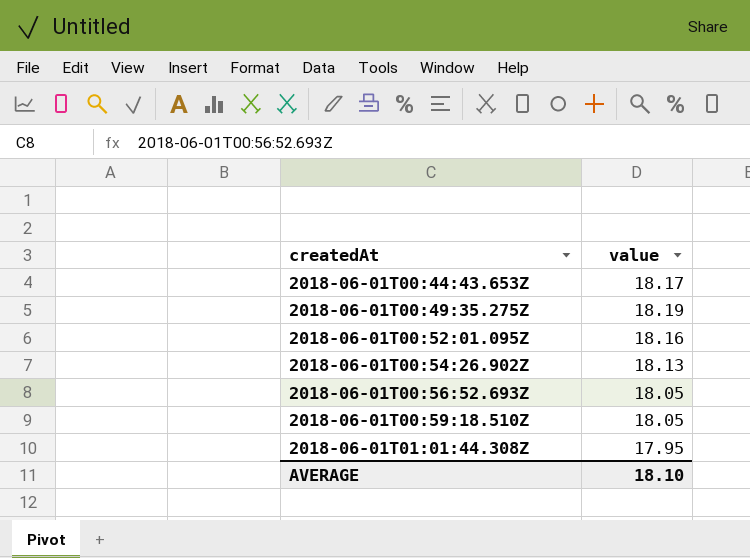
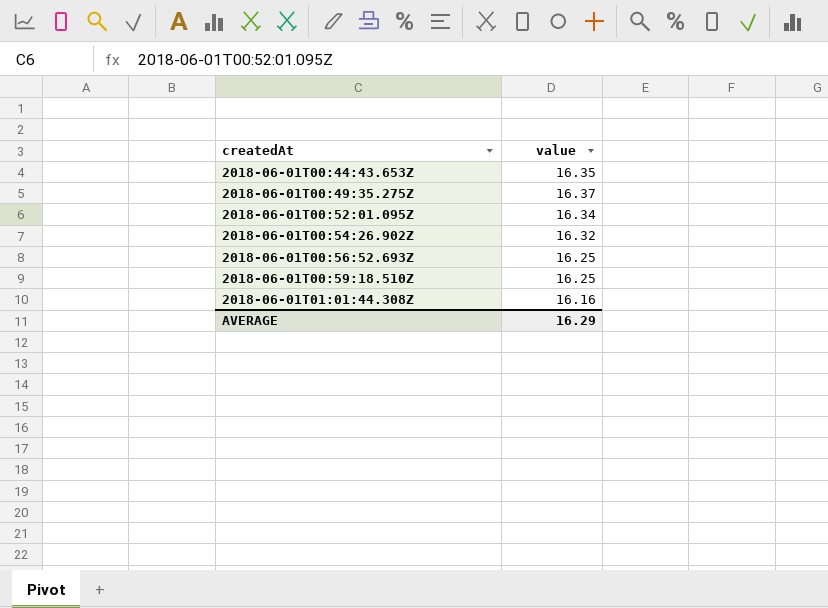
2018-06-01T00:44:43.653Z | value: 18.17 -> 16.35
2018-06-01T00:49:35.275Z | value: 18.19 -> 16.37
2018-06-01T00:52:01.095Z | value: 18.16 -> 16.34
2018-06-01T00:54:26.902Z | value: 18.13 -> 16.32
2018-06-01T00:56:52.693Z | value: 18.05 -> 16.25
2018-06-01T00:59:18.510Z | value: 18.05 -> 16.25
2018-06-01T01:01:44.308Z | value: 17.95 -> 16.16
AVERAGE | value: 18.10 -> 16.29

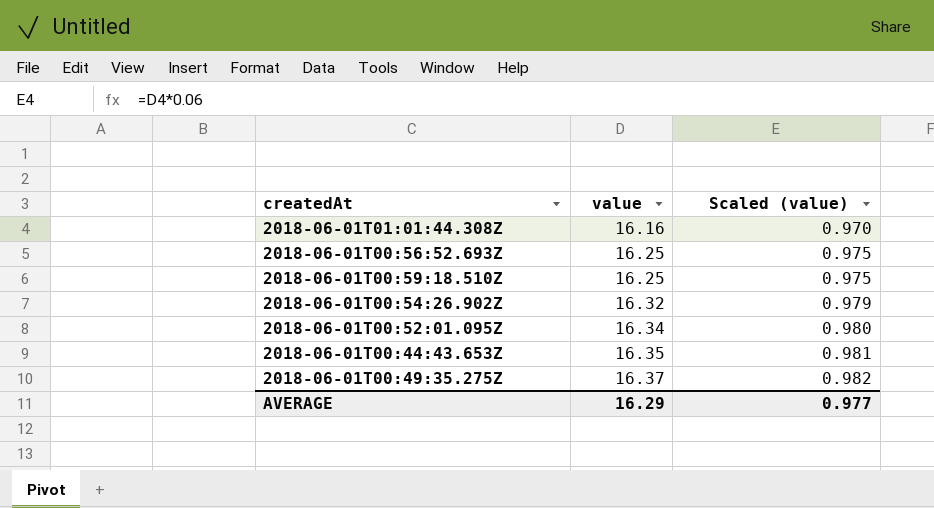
row order: createdAt ascending -> value ascending
column Scaled (value) | formula: none -> [value] * 0.06

